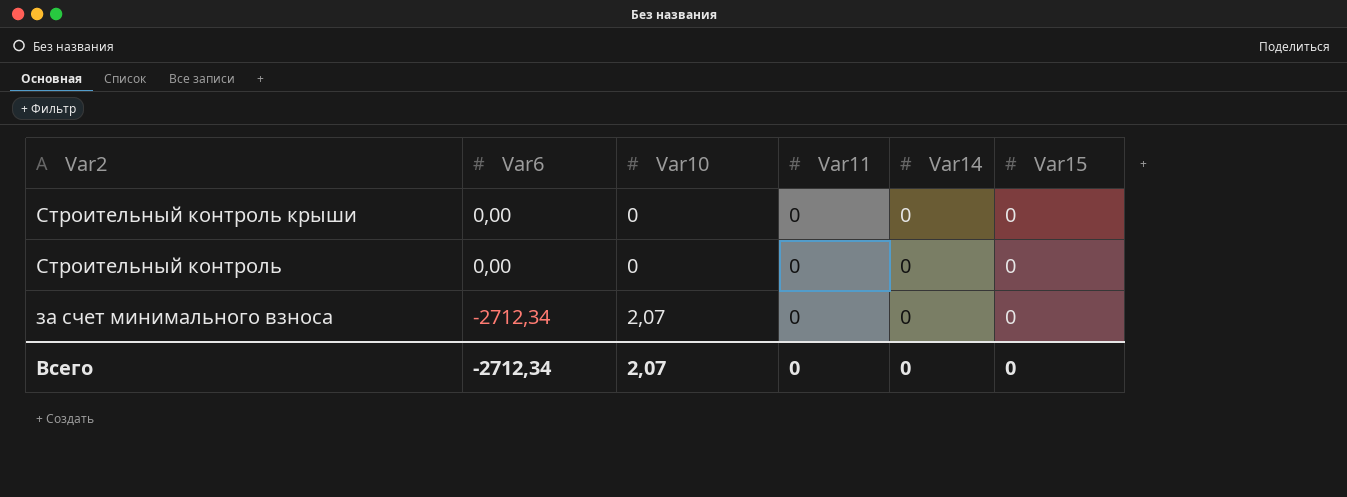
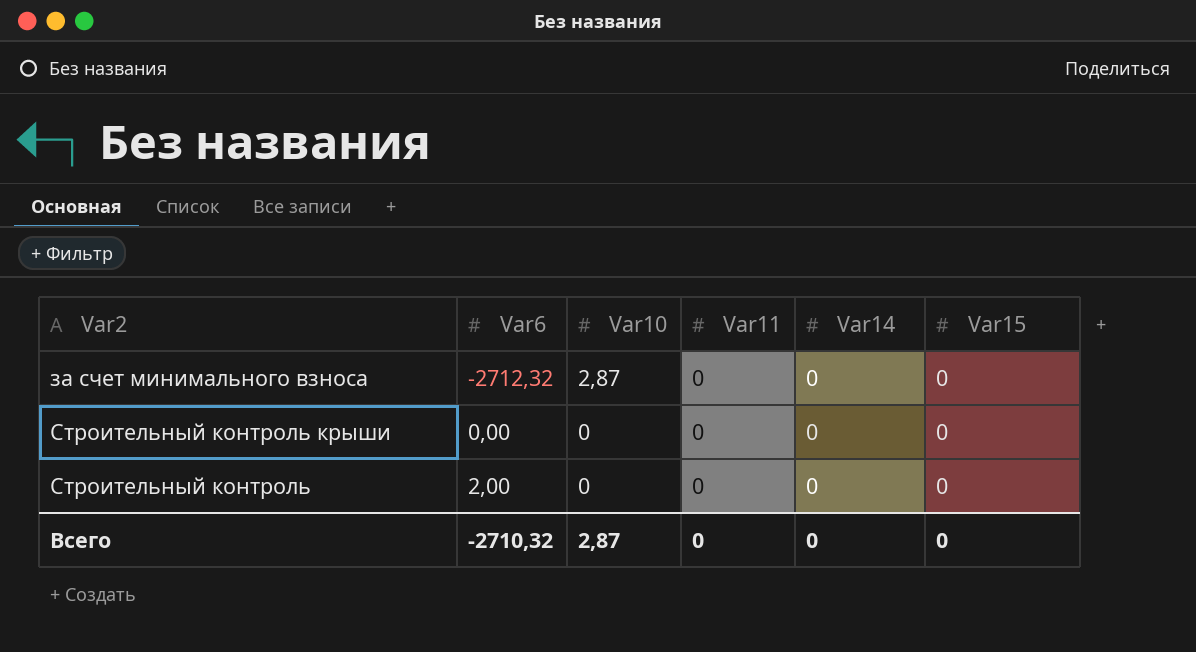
row order: Var2 descending -> Var6 ascending
за счет минимального взноса | Var6: -2712,34 -> -2712,32
за счет минимального взноса | Var10: 2,07 -> 2,87
Строительный контроль | Var6: 0,00 -> 2,00
Всего | Var6: -2712,34 -> -2710,32
Всего | Var10: 2,07 -> 2,87

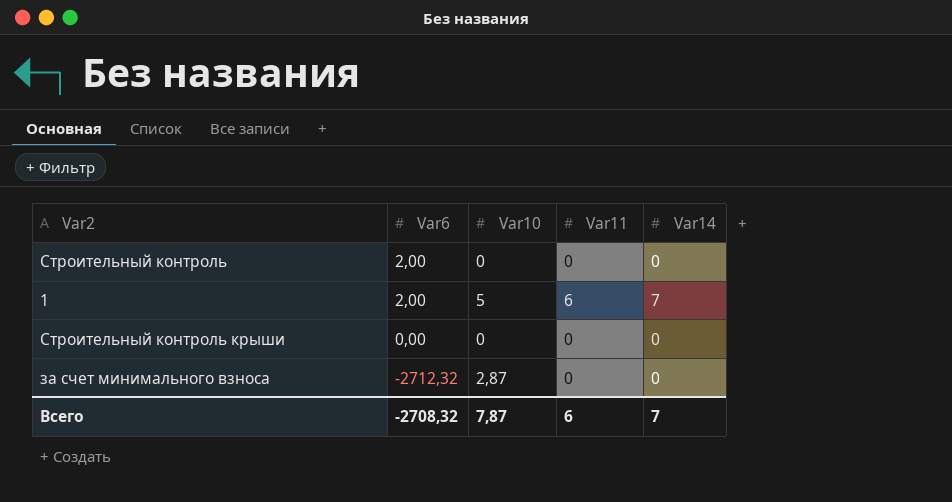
row order: Var6 ascending -> Var6 descending
column Var15 | position: 6 -> none
row 1: none -> 2,00 | 5 | 6 | 7
Всего | Var6: -2710,32 -> -2708,32
Всего | Var10: 2,87 -> 7,87
Всего | Var11: 0 -> 6
Всего | Var14: 0 -> 7

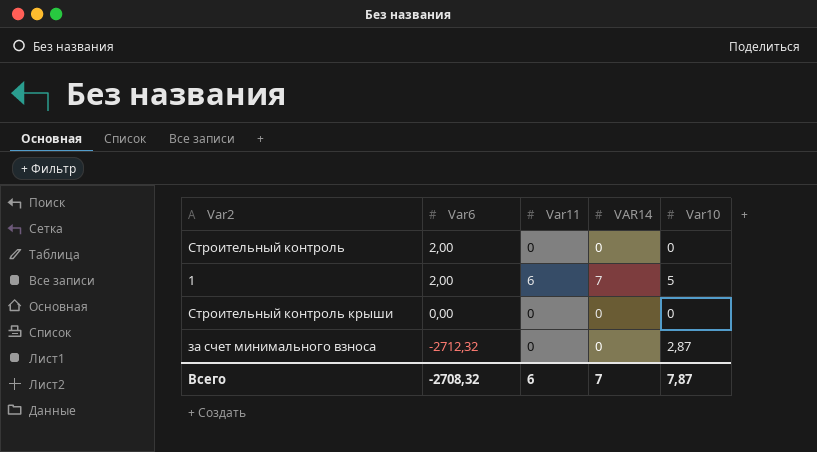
column name: Var14 -> VAR14
column Var10 | position: 3 -> 5

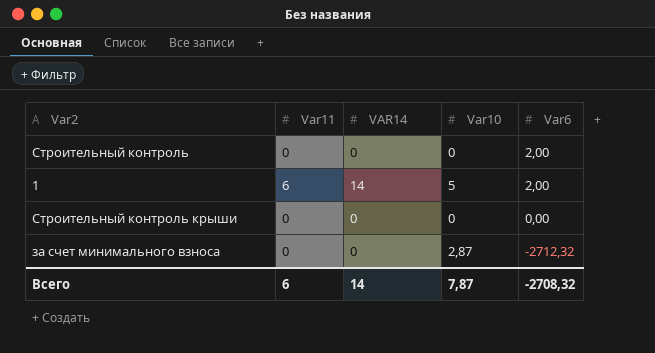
column Var6 | position: 2 -> 5
1 | VAR14: 7 -> 14
Всего | VAR14: 7 -> 14

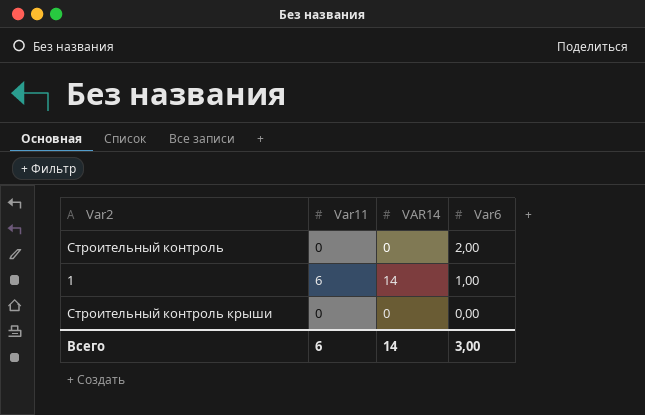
column Var10 | position: 4 -> none
row за счет минимального взноса: 0 | 0 | 2,87 | -2712,32 -> none
1 | Var6: 2,00 -> 1,00
Всего | Var6: -2708,32 -> 3,00

